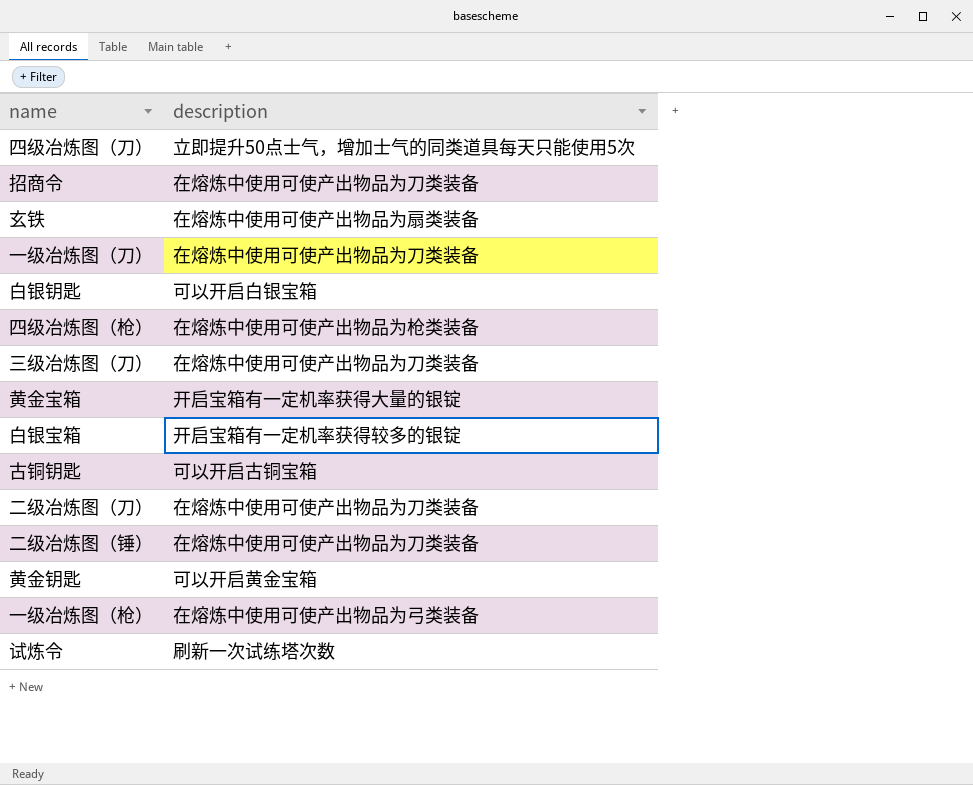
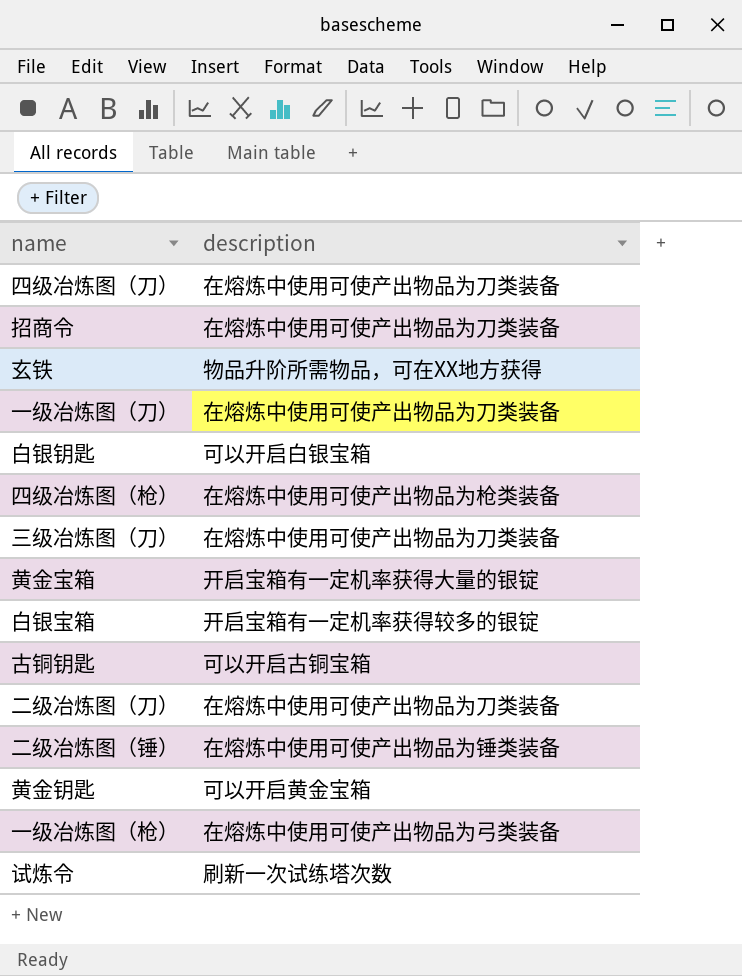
四级冶炼图（刀） | description: 立即提升50点士气，增加士气的同类道具每天只能使用5次 -> 在熔炼中使用可使产出物品为刀类装备
玄铁 | description: 在熔炼中使用可使产出物品为扇类装备 -> 物品升阶所需物品，可在XX地方获得
二级冶炼图（锤） | description: 在熔炼中使用可使产出物品为刀类装备 -> 在熔炼中使用可使产出物品为锤类装备

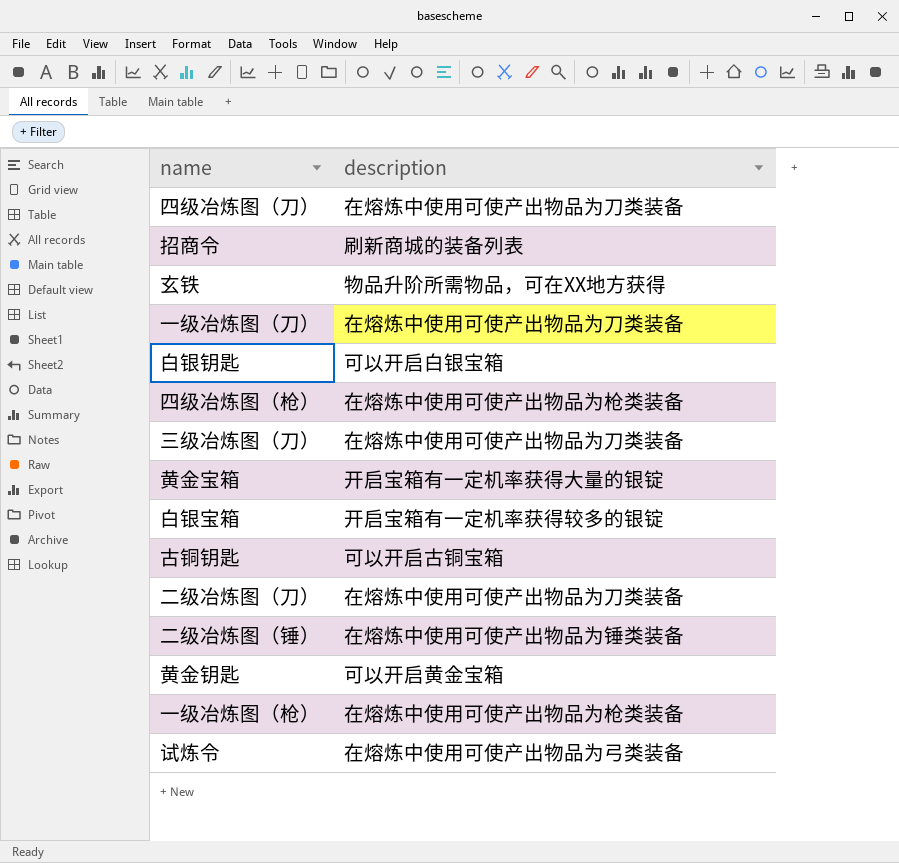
招商令 | description: 在熔炼中使用可使产出物品为刀类装备 -> 刷新商城的装备列表
一级冶炼图（枪） | description: 在熔炼中使用可使产出物品为弓类装备 -> 在熔炼中使用可使产出物品为枪类装备
试炼令 | description: 刷新一次试练塔次数 -> 在熔炼中使用可使产出物品为弓类装备

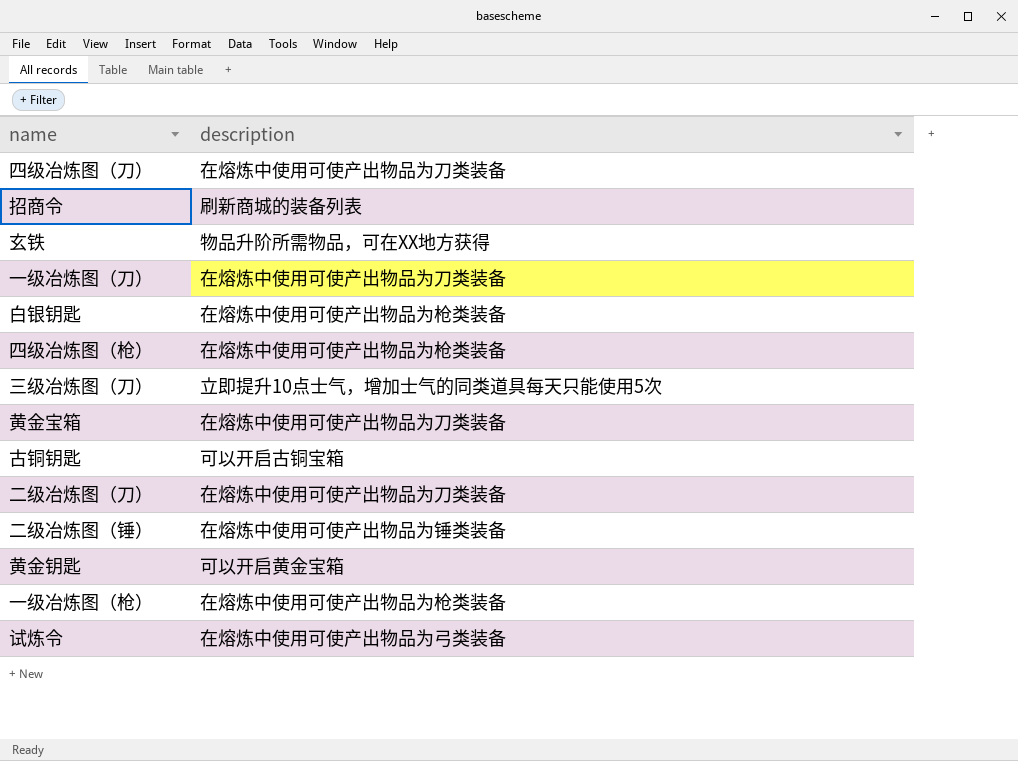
row 白银宝箱: 开启宝箱有一定机率获得较多的银锭 -> none
白银钥匙 | description: 可以开启白银宝箱 -> 在熔炼中使用可使产出物品为枪类装备
三级冶炼图（刀） | description: 在熔炼中使用可使产出物品为刀类装备 -> 立即提升10点士气，增加士气的同类道具每天只能使用5次
黄金宝箱 | description: 开启宝箱有一定机率获得大量的银锭 -> 在熔炼中使用可使产出物品为刀类装备

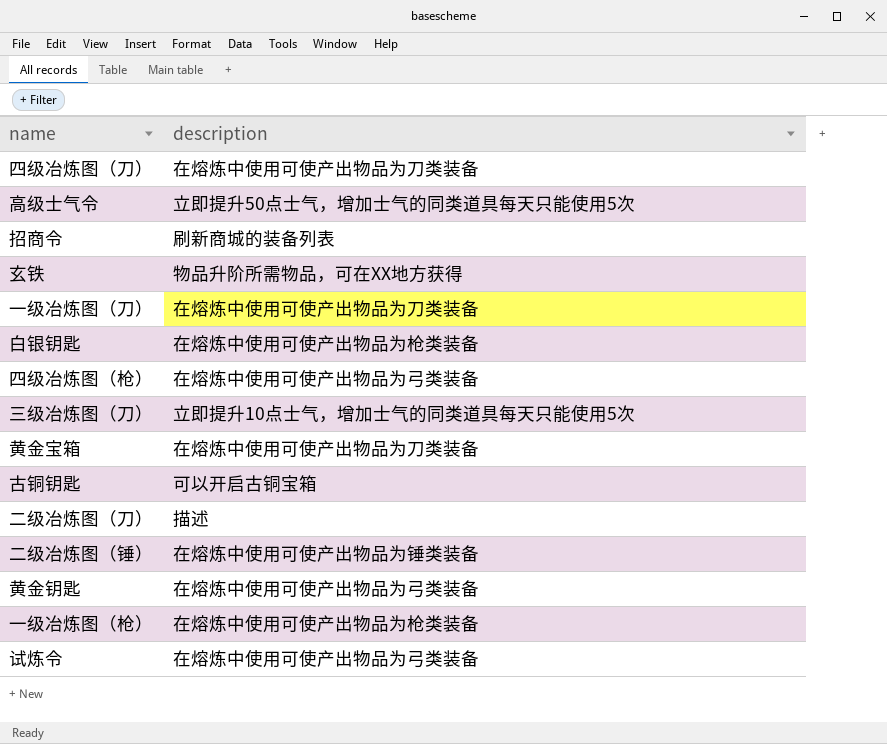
row 高级士气令: none -> 立即提升50点士气，增加士气的同类道具每天只能使用5次
四级冶炼图（枪） | description: 在熔炼中使用可使产出物品为枪类装备 -> 在熔炼中使用可使产出物品为弓类装备
二级冶炼图（刀） | description: 在熔炼中使用可使产出物品为刀类装备 -> 描述
黄金钥匙 | description: 可以开启黄金宝箱 -> 在熔炼中使用可使产出物品为弓类装备

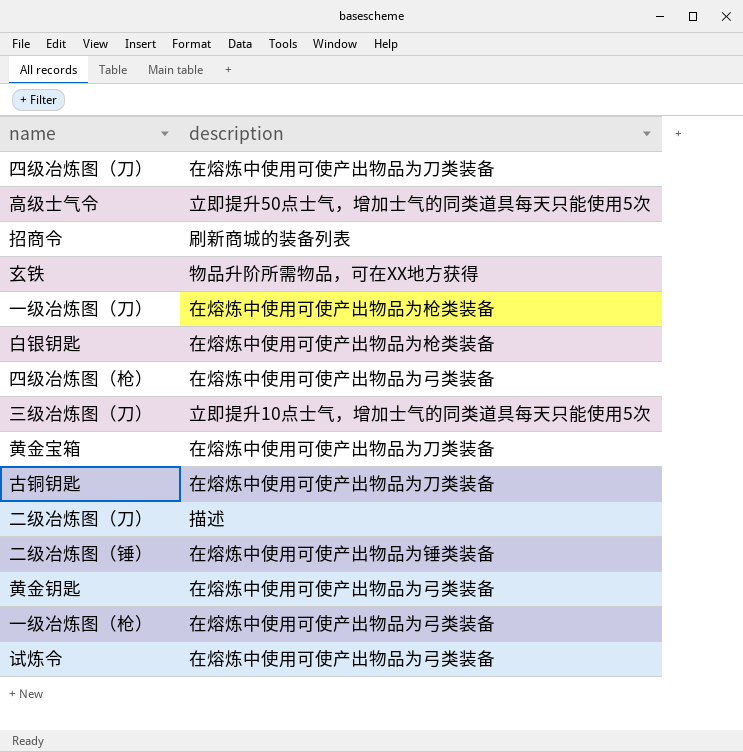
一级冶炼图（刀） | description: 在熔炼中使用可使产出物品为刀类装备 -> 在熔炼中使用可使产出物品为枪类装备
古铜钥匙 | description: 可以开启古铜宝箱 -> 在熔炼中使用可使产出物品为刀类装备
一级冶炼图（枪） | description: 在熔炼中使用可使产出物品为枪类装备 -> 在熔炼中使用可使产出物品为弓类装备

